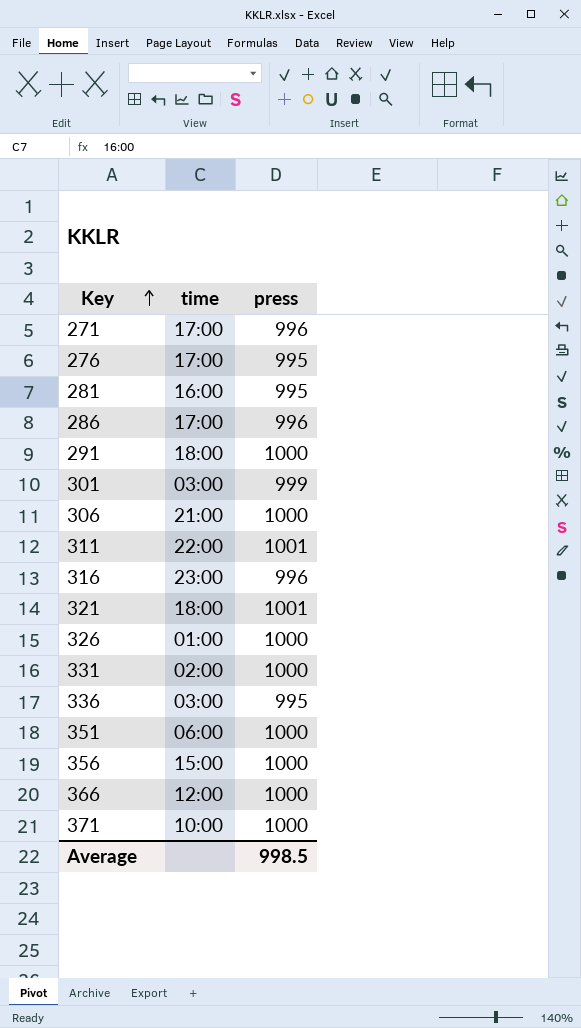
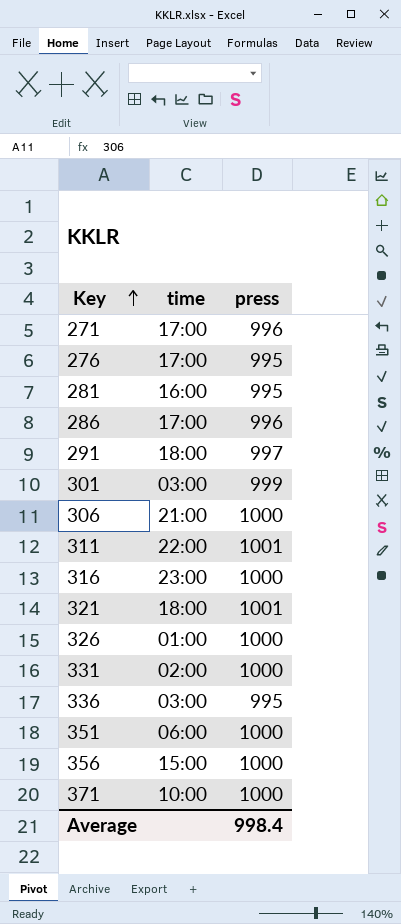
row 366: 12:00 | 1000 -> none
291 | press: 1000 -> 997
316 | press: 996 -> 1000
Average | press: 998.5 -> 998.4

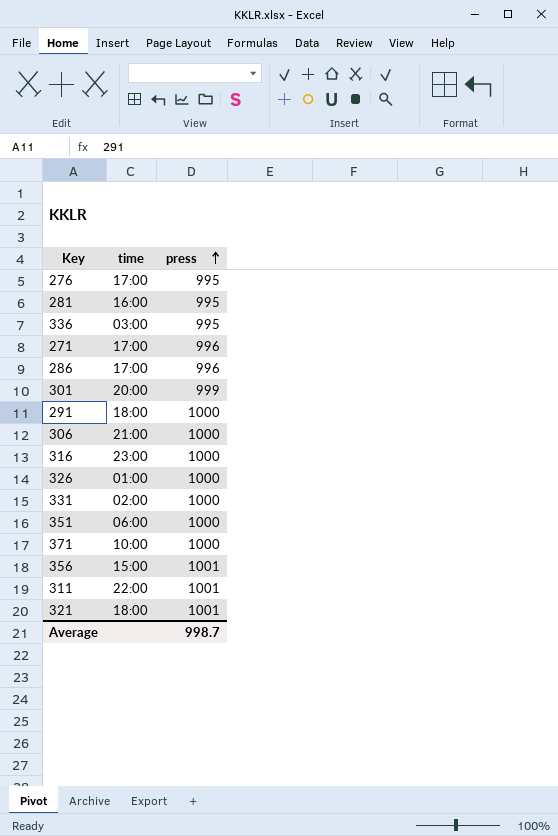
row order: Key ascending -> press ascending
301 | time: 03:00 -> 20:00
291 | press: 997 -> 1000
356 | press: 1000 -> 1001
Average | press: 998.4 -> 998.7

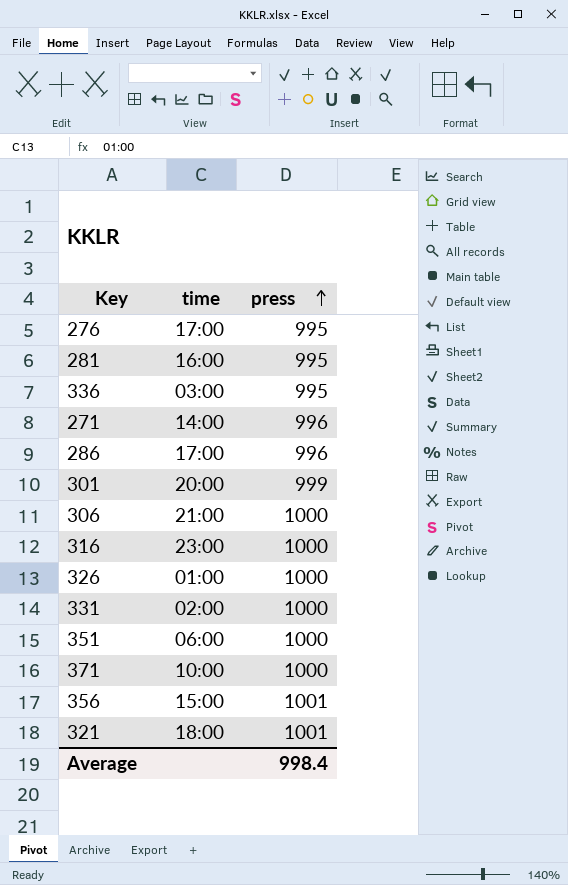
row 291: 18:00 | 1000 -> none
row 311: 22:00 | 1001 -> none
271 | time: 17:00 -> 14:00
Average | press: 998.7 -> 998.4

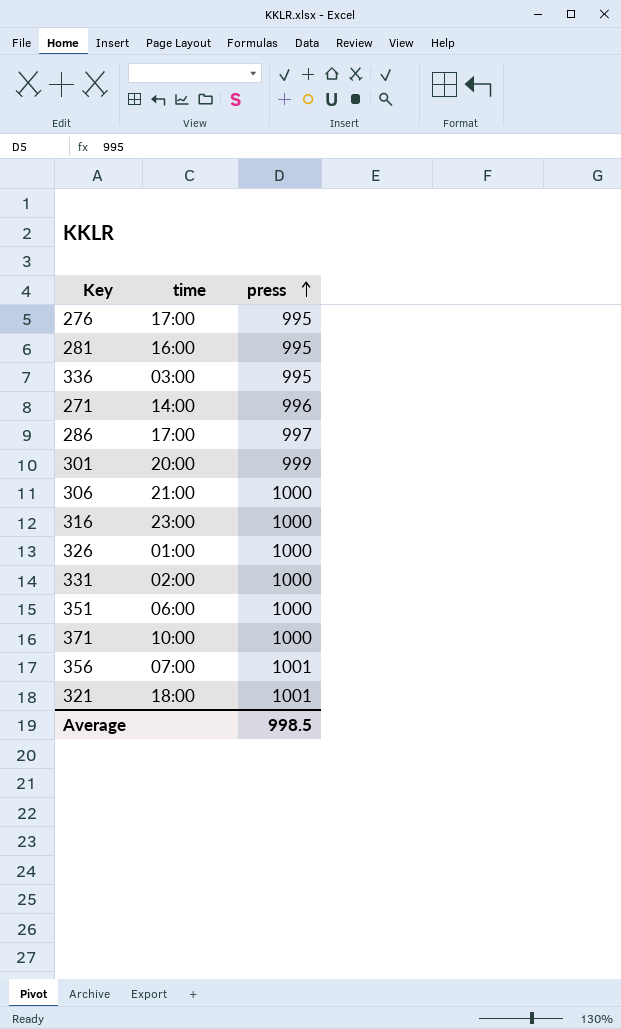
286 | press: 996 -> 997
356 | time: 15:00 -> 07:00
Average | press: 998.4 -> 998.5

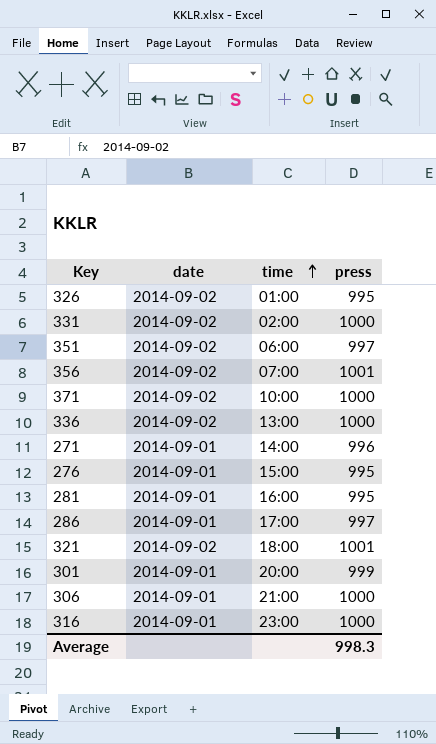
row order: press ascending -> time ascending
column date | position: none -> 2
326 | press: 1000 -> 995
351 | press: 1000 -> 997
336 | time: 03:00 -> 13:00
336 | press: 995 -> 1000
276 | time: 17:00 -> 15:00
Average | press: 998.5 -> 998.3

